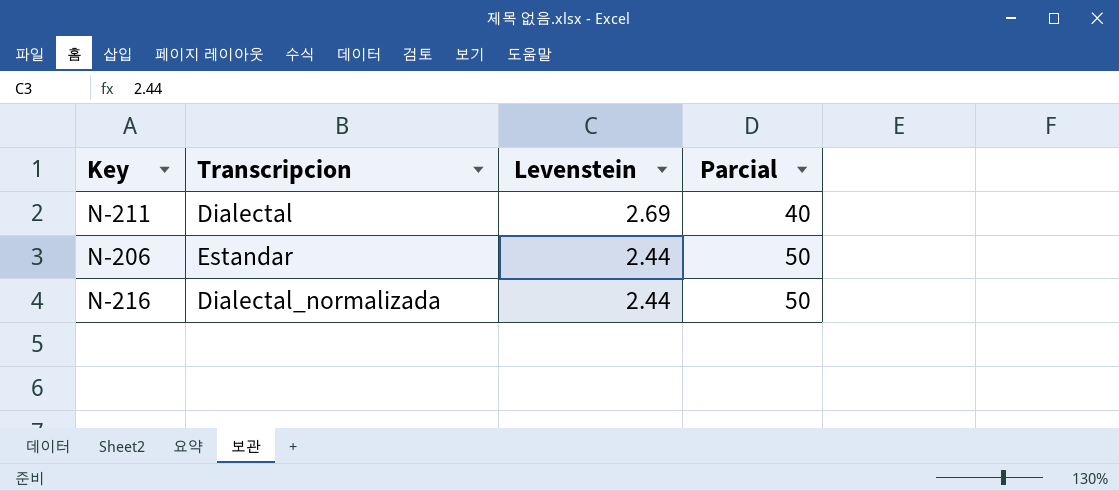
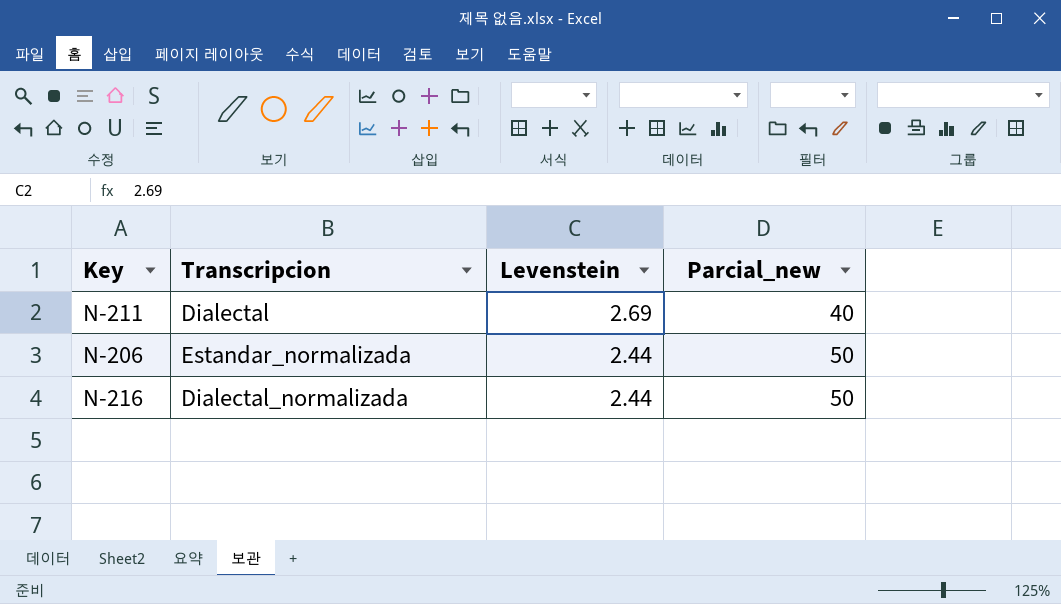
column name: Parcial -> Parcial_new
N-206 | Transcripcion: Estandar -> Estandar_normalizada

